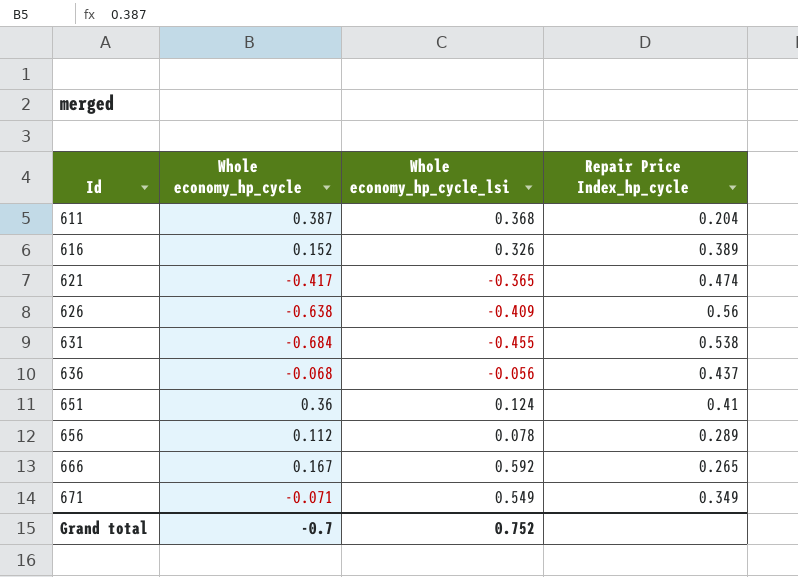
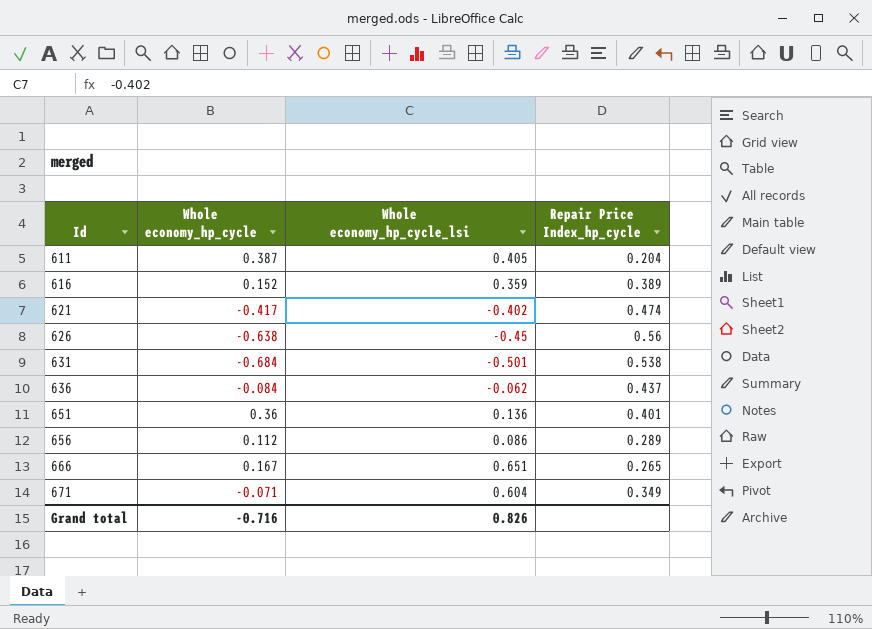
611 | Whole economy_hp_cycle_lsi: 0.368 -> 0.405
616 | Whole economy_hp_cycle_lsi: 0.326 -> 0.359
621 | Whole economy_hp_cycle_lsi: -0.365 -> -0.402
626 | Whole economy_hp_cycle_lsi: -0.409 -> -0.45
631 | Whole economy_hp_cycle_lsi: -0.455 -> -0.501
636 | Whole economy_hp_cycle: -0.068 -> -0.084
636 | Whole economy_hp_cycle_lsi: -0.056 -> -0.062
651 | Whole economy_hp_cycle_lsi: 0.124 -> 0.136
651 | Repair Price Index_hp_cycle: 0.41 -> 0.401
656 | Whole economy_hp_cycle_lsi: 0.078 -> 0.086
666 | Whole economy_hp_cycle_lsi: 0.592 -> 0.651
671 | Whole economy_hp_cycle_lsi: 0.549 -> 0.604
Grand total | Whole economy_hp_cycle: -0.7 -> -0.716
Grand total | Whole economy_hp_cycle_lsi: 0.752 -> 0.826

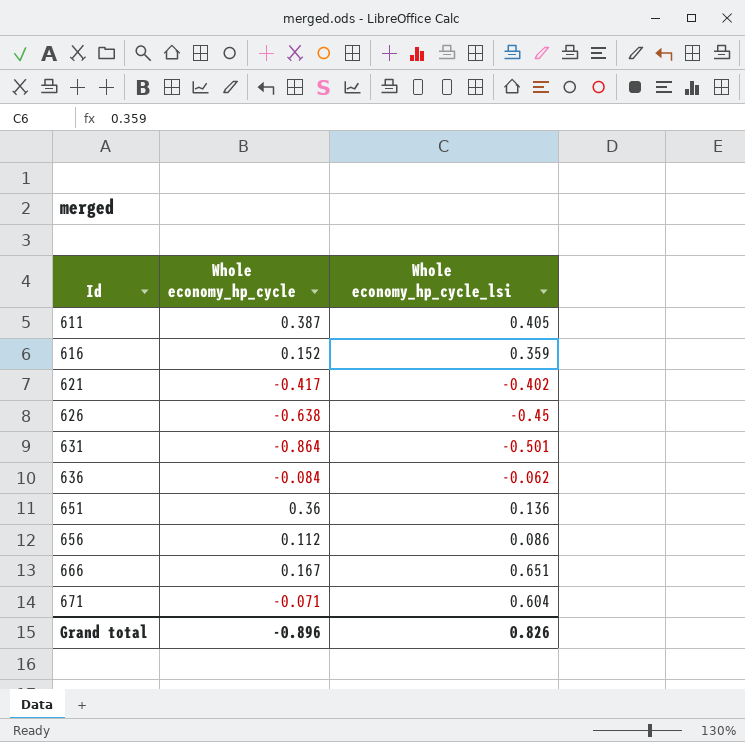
column Repair Price Index_hp_cycle | position: 4 -> none
631 | Whole economy_hp_cycle: -0.684 -> -0.864
Grand total | Whole economy_hp_cycle: -0.716 -> -0.896

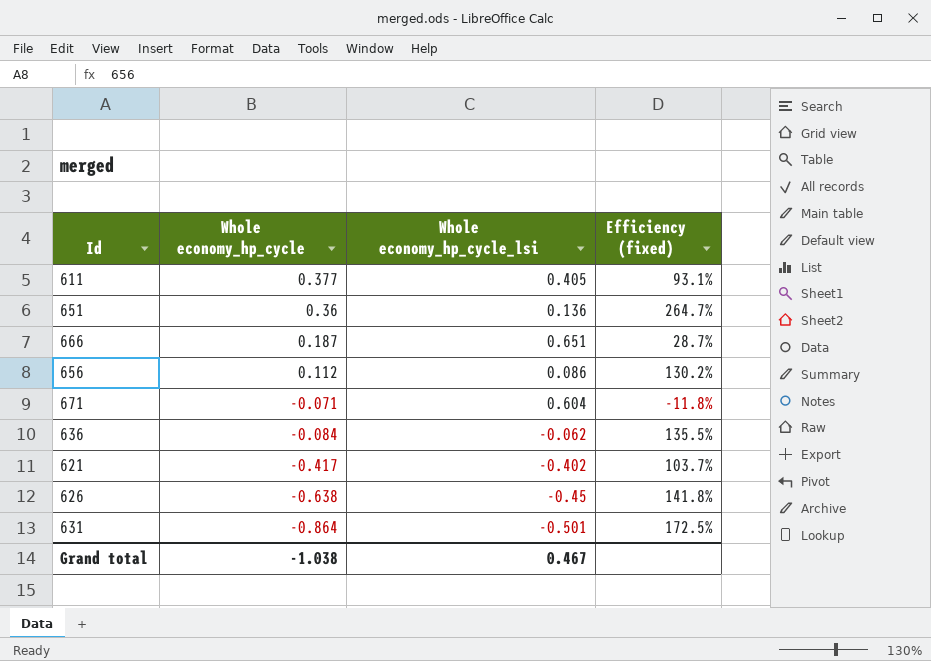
row order: Id ascending -> Whole economy_hp_cycle descending
column Efficiency (fixed) | formula: none -> [Whole economy_hp_cycle] / [Whole economy_hp_cycle_lsi]
row 616: 0.152 | 0.359 -> none
611 | Whole economy_hp_cycle: 0.387 -> 0.377
666 | Whole economy_hp_cycle: 0.167 -> 0.187
Grand total | Whole economy_hp_cycle: -0.896 -> -1.038
Grand total | Whole economy_hp_cycle_lsi: 0.826 -> 0.467

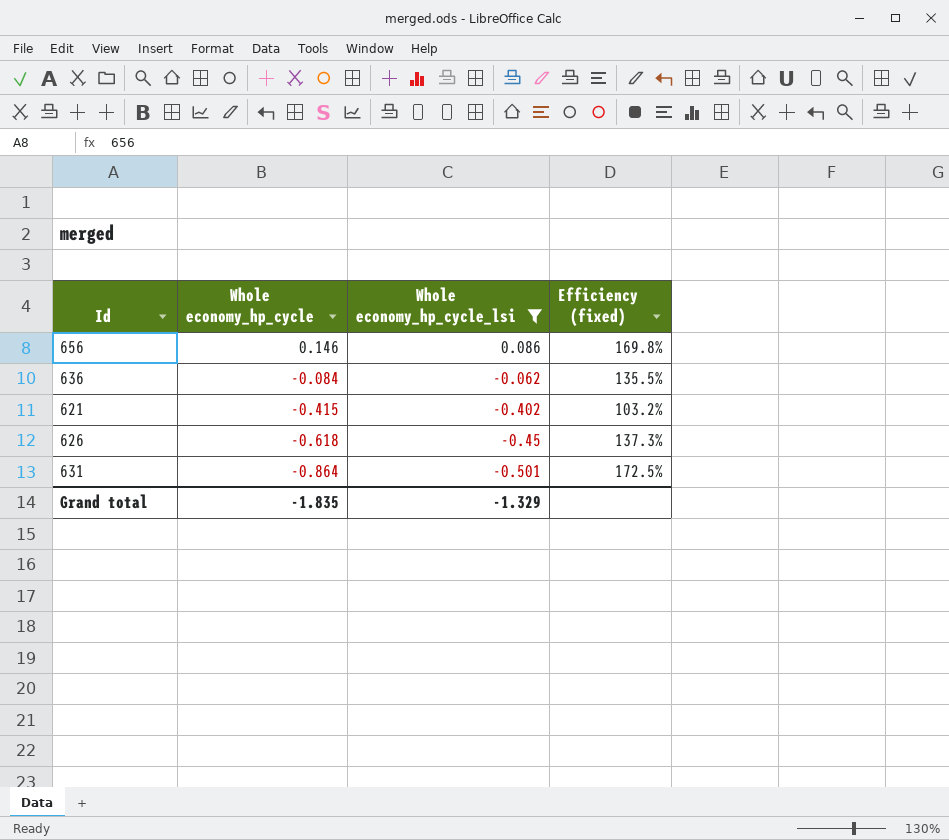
filter: none -> Whole economy_hp_cycle_lsi <= 0.086
656 | Whole economy_hp_cycle: 0.112 -> 0.146
656 | Efficiency (fixed): 130.2% -> 169.8%
621 | Whole economy_hp_cycle: -0.417 -> -0.415
621 | Efficiency (fixed): 103.7% -> 103.2%
626 | Whole economy_hp_cycle: -0.638 -> -0.618
626 | Efficiency (fixed): 141.8% -> 137.3%
Grand total | Whole economy_hp_cycle: -1.038 -> -1.835
Grand total | Whole economy_hp_cycle_lsi: 0.467 -> -1.329

